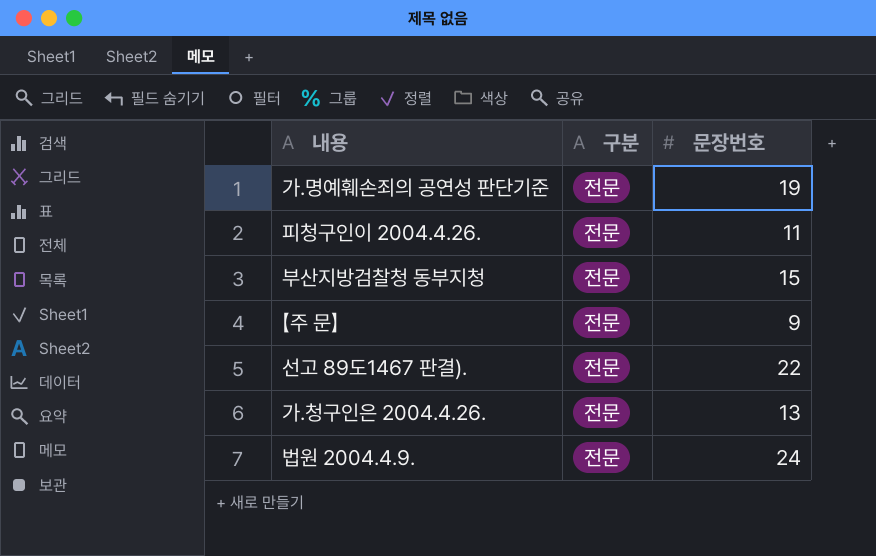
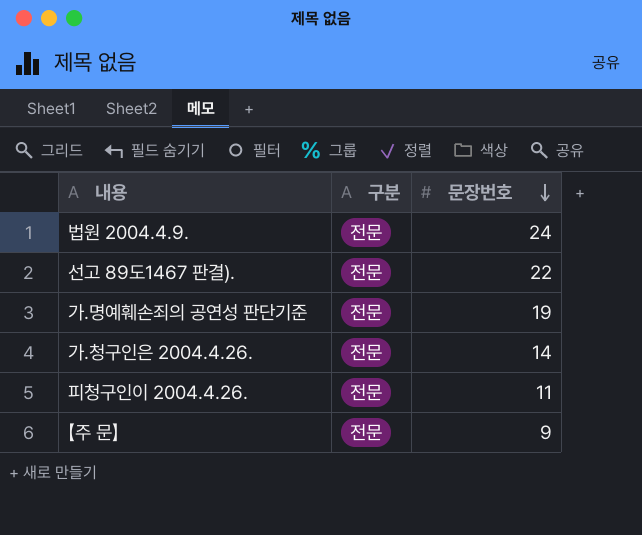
row order: none -> 문장번호 descending
row 부산지방검찰청 동부지청: 전문 | 15 -> none
가.청구인은 2004.4.26. | 문장번호: 13 -> 14

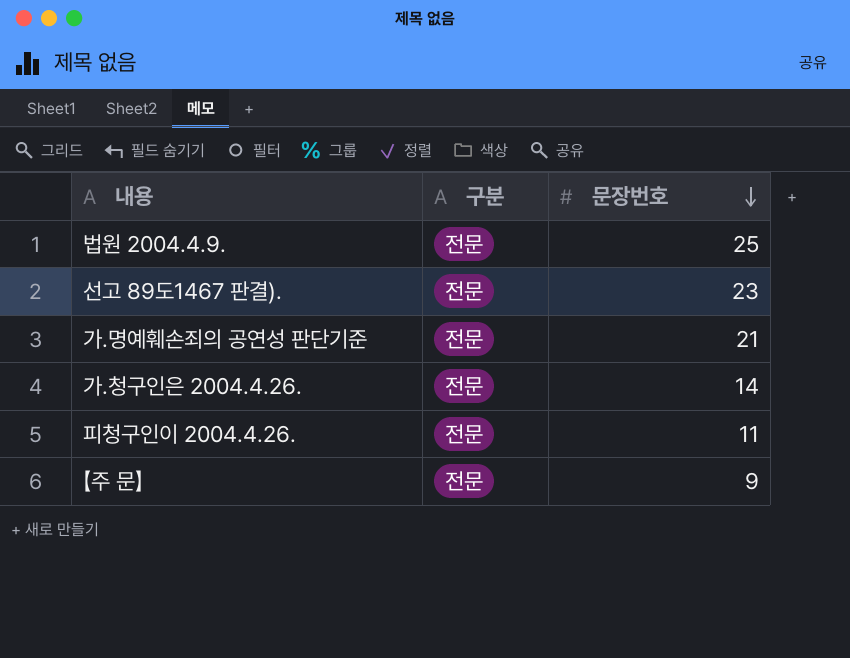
법원 2004.4.9. | 문장번호: 24 -> 25
선고 89도1467 판결). | 문장번호: 22 -> 23
가.명예훼손죄의 공연성 판단기준 | 문장번호: 19 -> 21

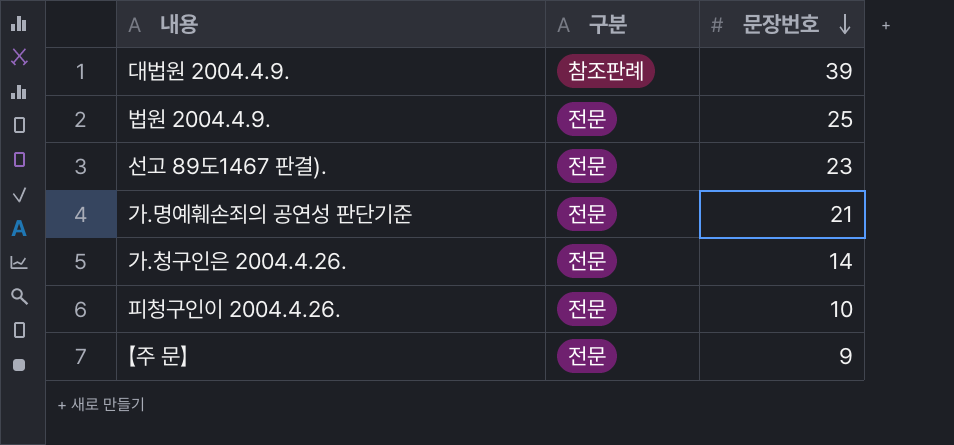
row 대법원 2004.4.9.: none -> 참조판례 | 39
피청구인이 2004.4.26. | 문장번호: 11 -> 10

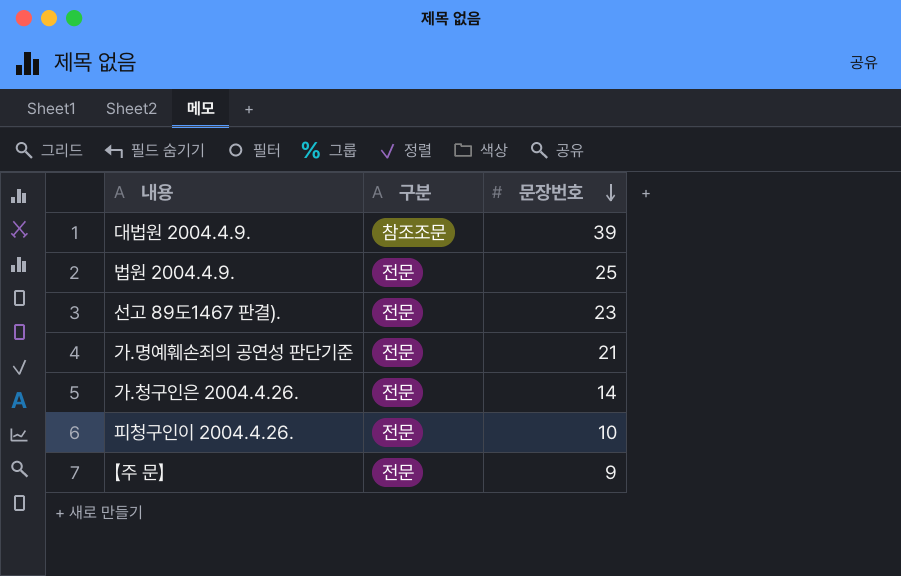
대법원 2004.4.9. | 구분: 참조판례 -> 참조조문

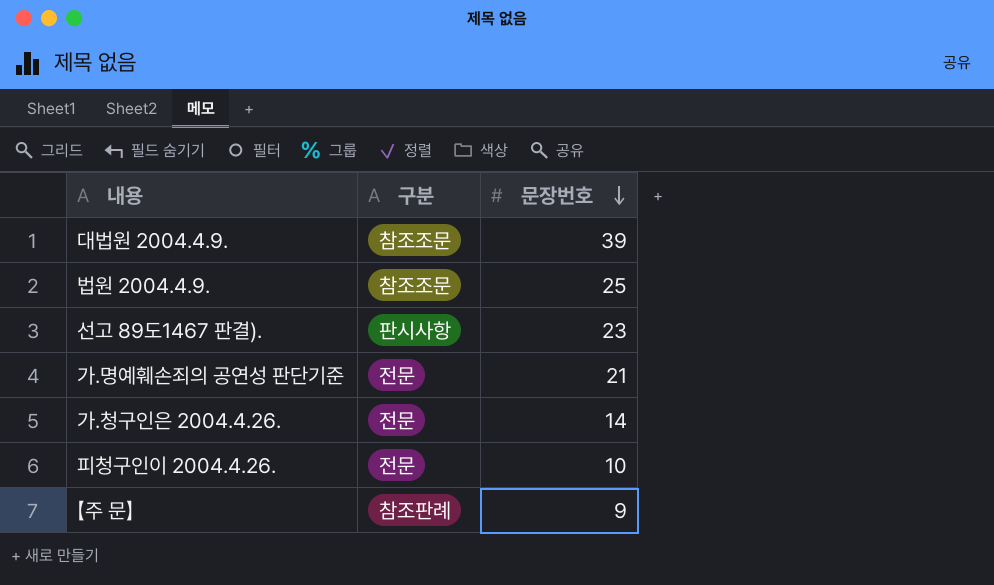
법원 2004.4.9. | 구분: 전문 -> 참조조문
선고 89도1467 판결). | 구분: 전문 -> 판시사항
【주 문】 | 구분: 전문 -> 참조판례

